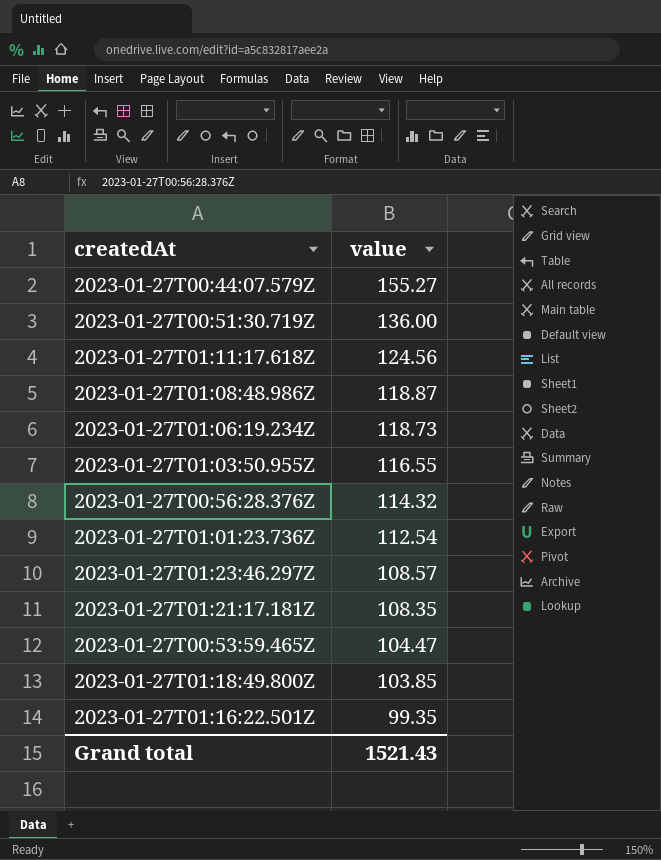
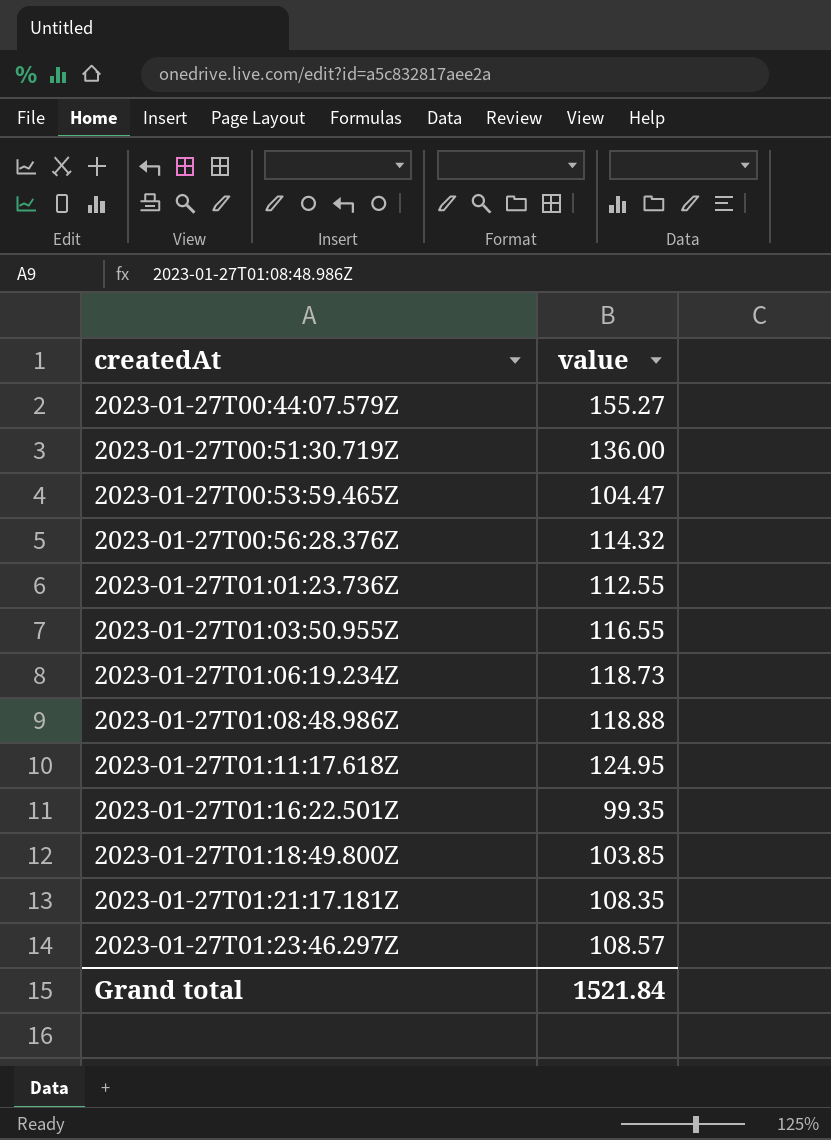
row order: value descending -> createdAt ascending
2023-01-27T01:01:23.736Z | value: 112.54 -> 112.55
2023-01-27T01:08:48.986Z | value: 118.87 -> 118.88
2023-01-27T01:11:17.618Z | value: 124.56 -> 124.95
Grand total | value: 1521.43 -> 1521.84

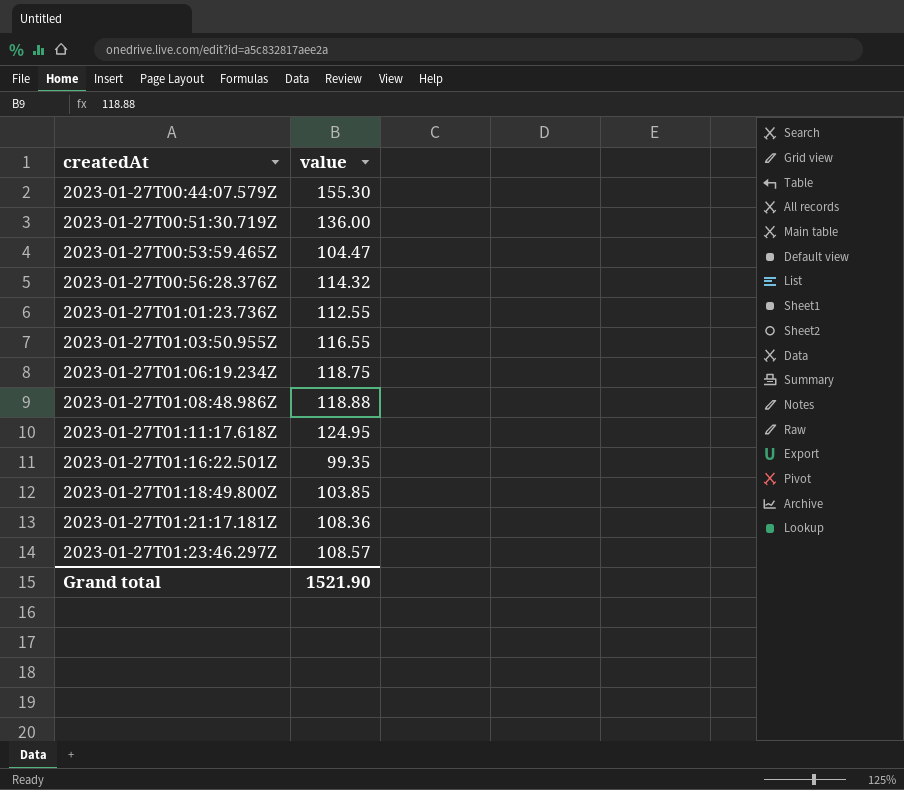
2023-01-27T00:44:07.579Z | value: 155.27 -> 155.30
2023-01-27T01:06:19.234Z | value: 118.73 -> 118.75
2023-01-27T01:21:17.181Z | value: 108.35 -> 108.36
Grand total | value: 1521.84 -> 1521.90

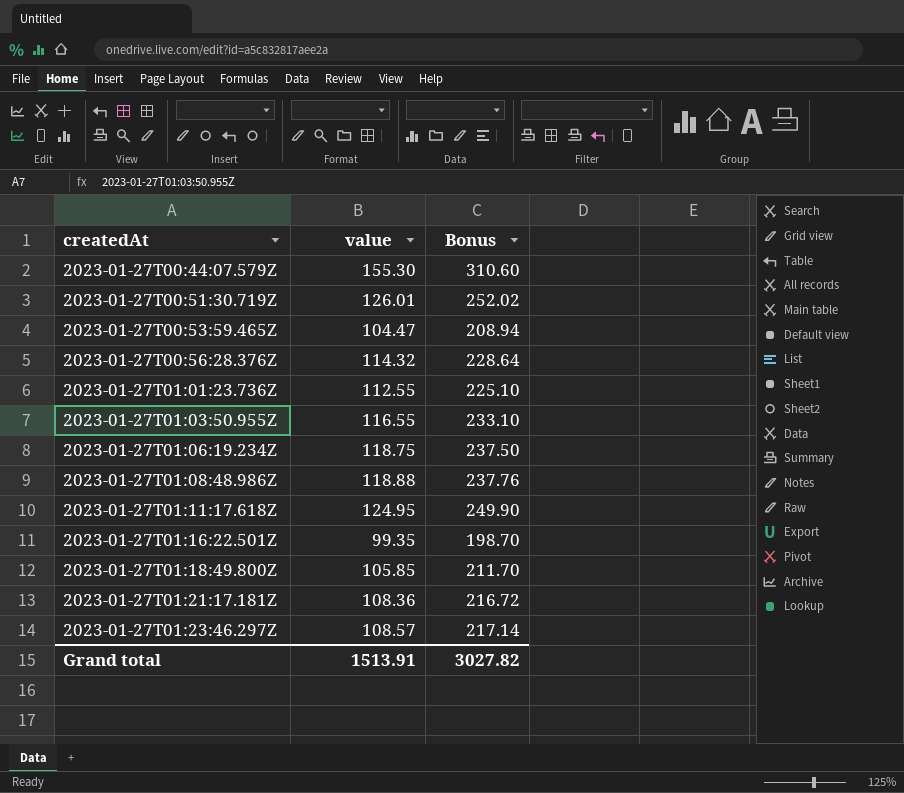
column Bonus | formula: none -> [value] * 2
2023-01-27T00:51:30.719Z | value: 136.00 -> 126.01
2023-01-27T01:18:49.800Z | value: 103.85 -> 105.85
Grand total | value: 1521.90 -> 1513.91

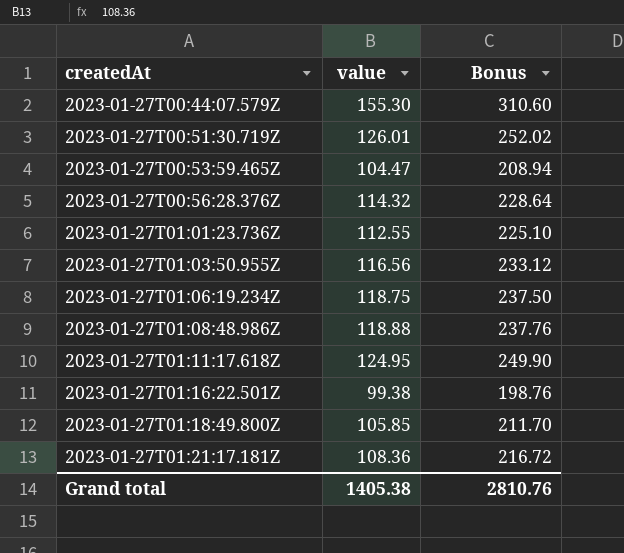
row 2023-01-27T01:23:46.297Z: 108.57 | 217.14 -> none
2023-01-27T01:03:50.955Z | value: 116.55 -> 116.56
2023-01-27T01:03:50.955Z | Bonus: 233.10 -> 233.12
2023-01-27T01:16:22.501Z | value: 99.35 -> 99.38
2023-01-27T01:16:22.501Z | Bonus: 198.70 -> 198.76
Grand total | value: 1513.91 -> 1405.38
Grand total | Bonus: 3027.82 -> 2810.76

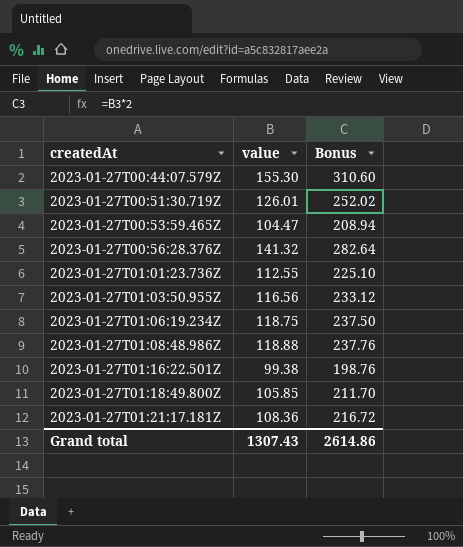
row 2023-01-27T01:11:17.618Z: 124.95 | 249.90 -> none
2023-01-27T00:56:28.376Z | value: 114.32 -> 141.32
2023-01-27T00:56:28.376Z | Bonus: 228.64 -> 282.64
Grand total | value: 1405.38 -> 1307.43
Grand total | Bonus: 2810.76 -> 2614.86

